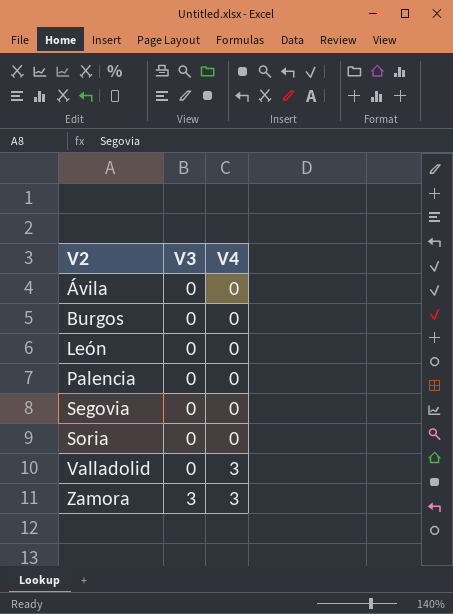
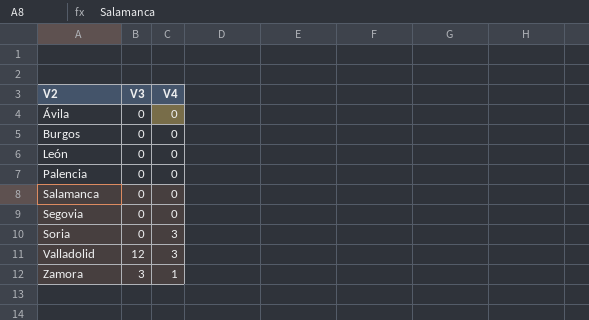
row Salamanca: none -> 0 | 0
Soria | V4: 0 -> 3
Valladolid | V3: 0 -> 12
Zamora | V4: 3 -> 1

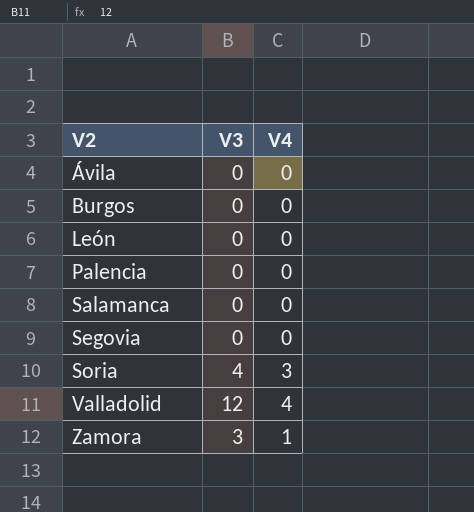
Soria | V3: 0 -> 4
Valladolid | V4: 3 -> 4

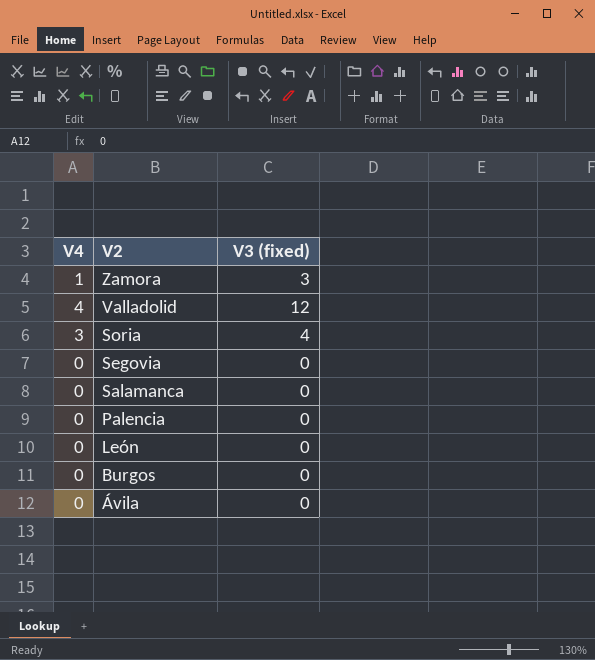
row order: V2 ascending -> V2 descending
column V4 | position: 3 -> 1
column name: V3 -> V3 (fixed)

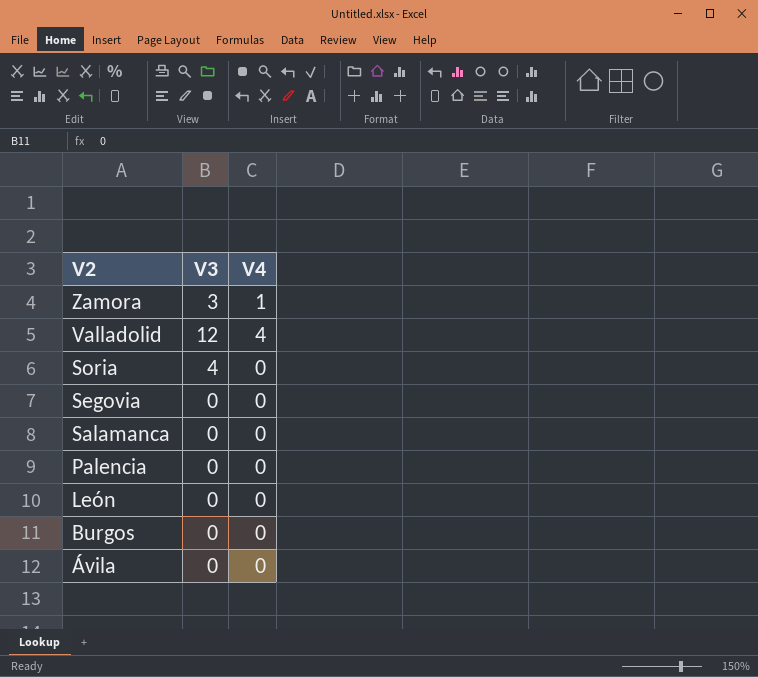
column name: V3 (fixed) -> V3
column V4 | position: 1 -> 3
Soria | V4: 3 -> 0

